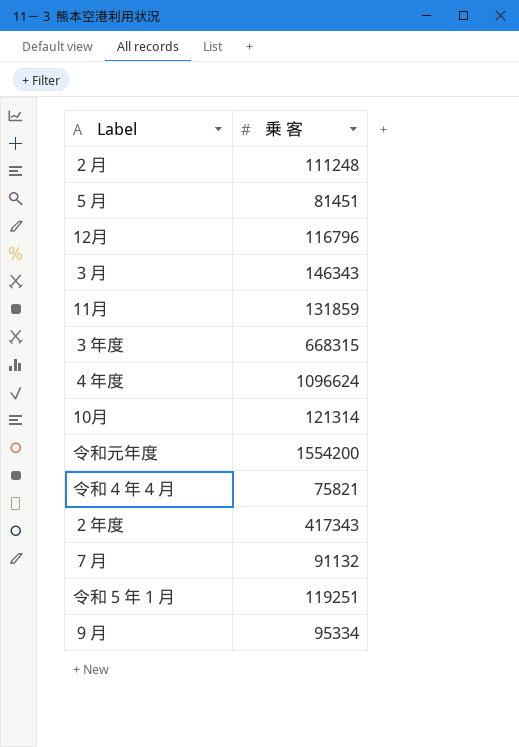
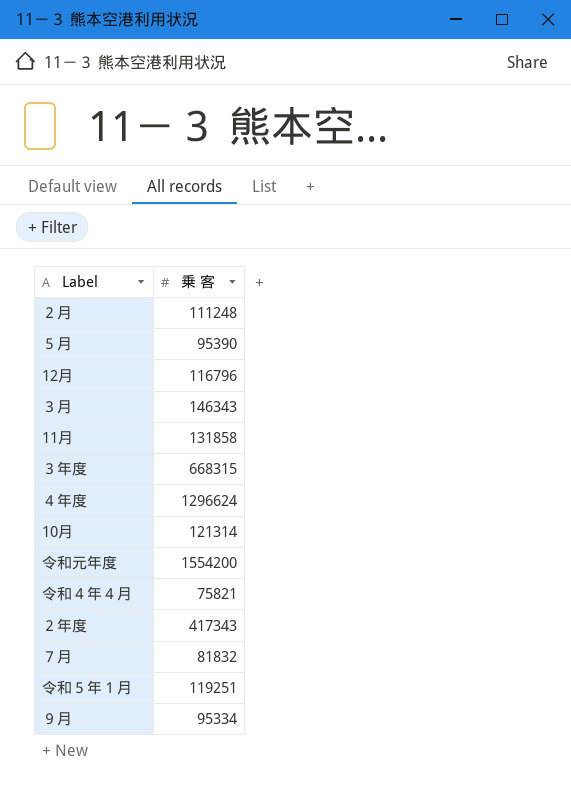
５月 | 乗 客: 81451 -> 95390
11月 | 乗 客: 131859 -> 131858
４年度 | 乗 客: 1096624 -> 1296624
７月 | 乗 客: 91132 -> 81832

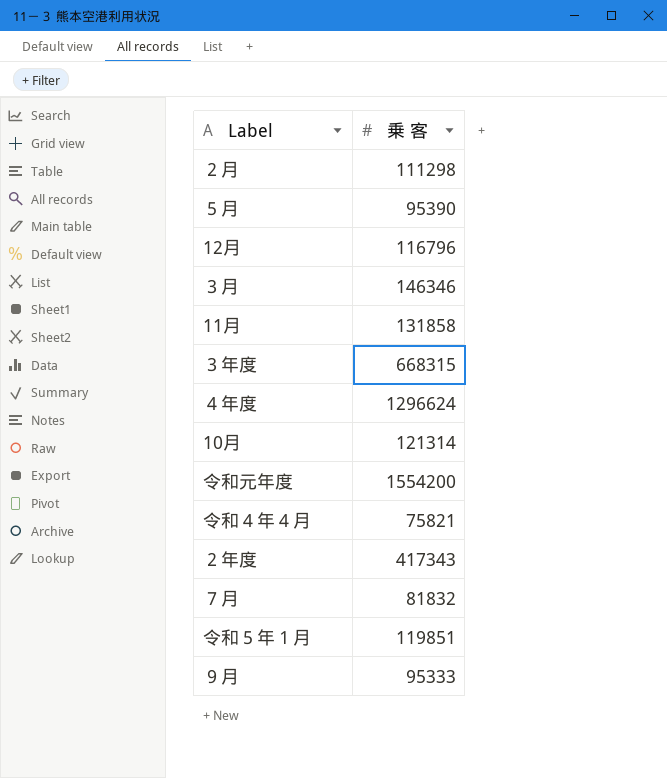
２月 | 乗 客: 111248 -> 111298
３月 | 乗 客: 146343 -> 146346
令和５年１月 | 乗 客: 119251 -> 119851
９月 | 乗 客: 95334 -> 95333

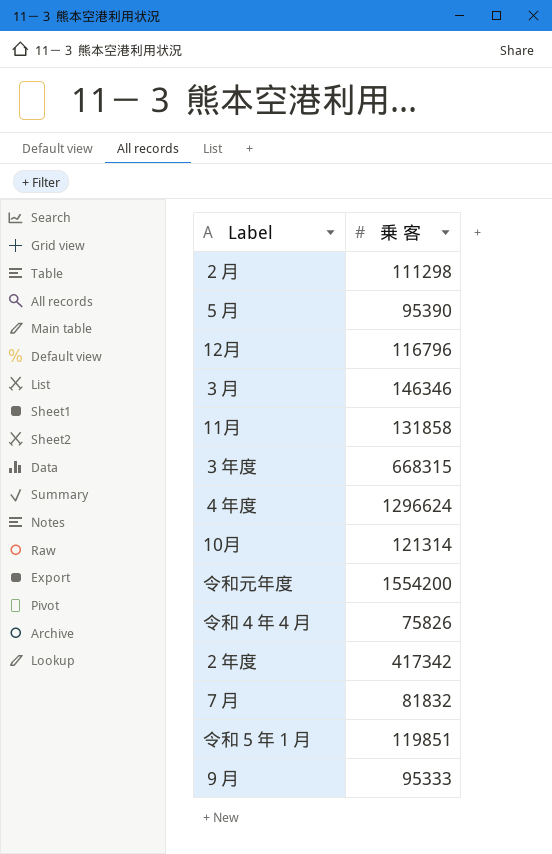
令和４年４月 | 乗 客: 75821 -> 75826
２年度 | 乗 客: 417343 -> 417342

